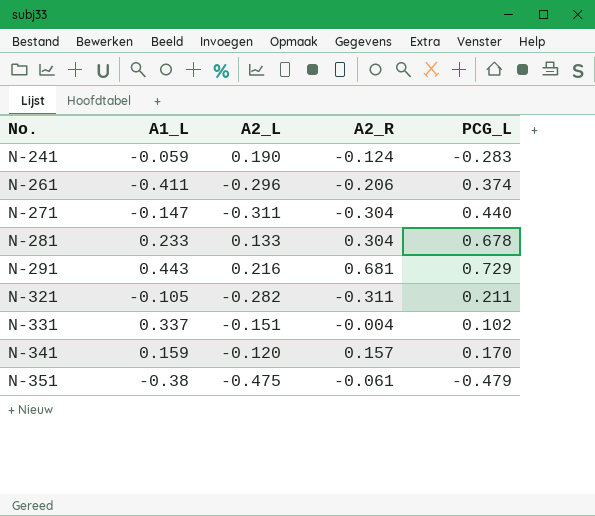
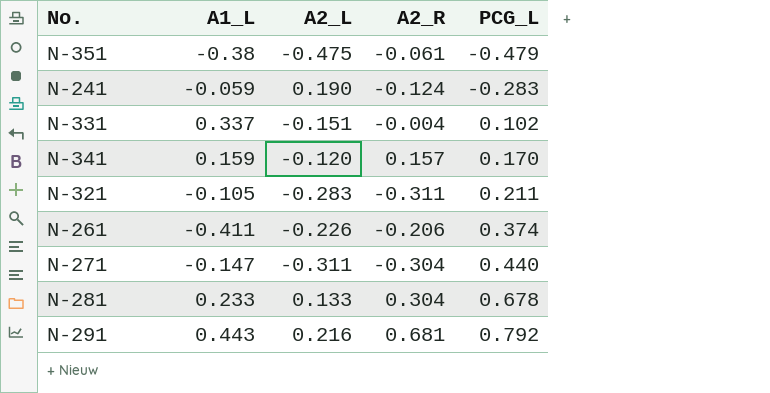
row order: No. ascending -> PCG_L ascending
N-321 | A2_L: -0.282 -> -0.283
N-261 | A2_L: -0.296 -> -0.226
N-291 | PCG_L: 0.729 -> 0.792

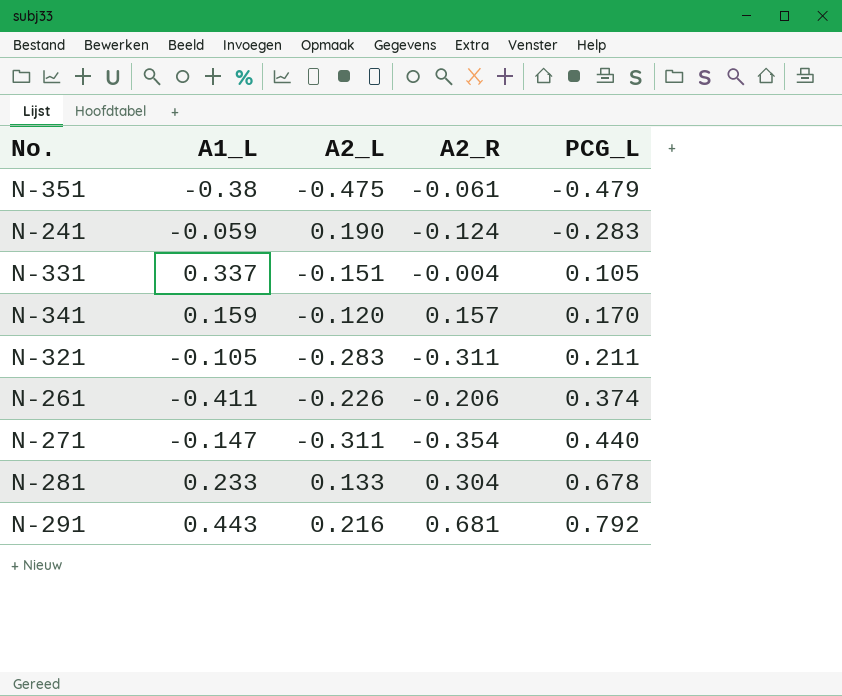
N-331 | PCG_L: 0.102 -> 0.105
N-271 | A2_R: -0.304 -> -0.354

